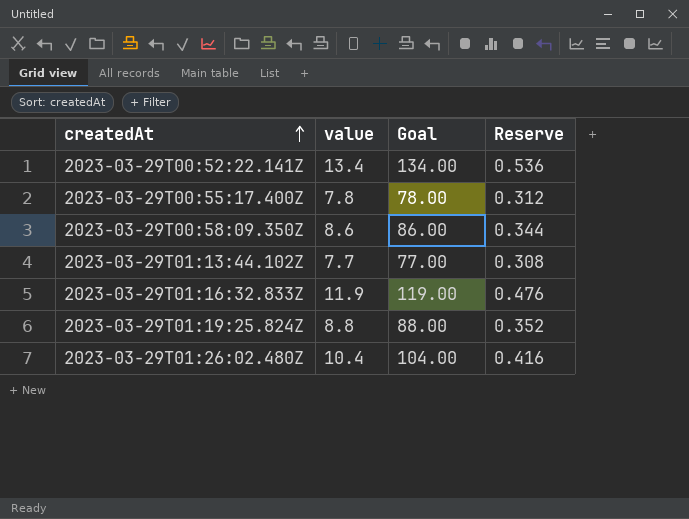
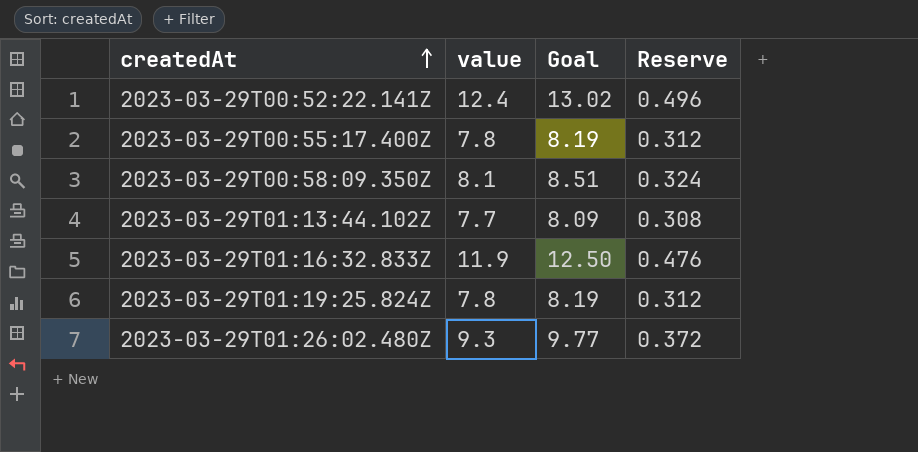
column Goal | formula: [value] * 10 -> [value] * 1.05
2023-03-29T00:52:22.141Z | value: 13.4 -> 12.4
2023-03-29T00:52:22.141Z | Reserve: 0.536 -> 0.496
2023-03-29T00:58:09.350Z | value: 8.6 -> 8.1
2023-03-29T00:58:09.350Z | Reserve: 0.344 -> 0.324
2023-03-29T01:19:25.824Z | value: 8.8 -> 7.8
2023-03-29T01:19:25.824Z | Reserve: 0.352 -> 0.312
2023-03-29T01:26:02.480Z | value: 10.4 -> 9.3
2023-03-29T01:26:02.480Z | Reserve: 0.416 -> 0.372

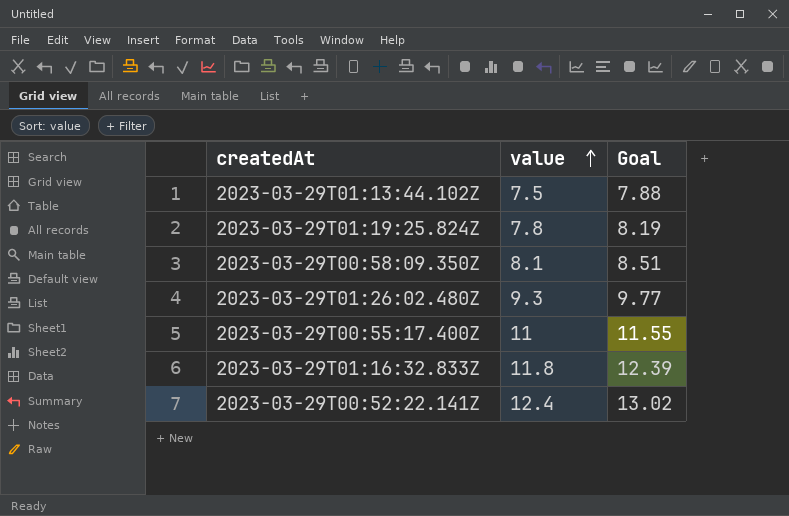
row order: createdAt ascending -> value ascending
column Reserve | formula: [value] * 0.04 -> none
2023-03-29T01:13:44.102Z | value: 7.7 -> 7.5
2023-03-29T01:13:44.102Z | Goal: 8.09 -> 7.88
2023-03-29T00:55:17.400Z | value: 7.8 -> 11
2023-03-29T00:55:17.400Z | Goal: 8.19 -> 11.55
2023-03-29T01:16:32.833Z | value: 11.9 -> 11.8
2023-03-29T01:16:32.833Z | Goal: 12.50 -> 12.39

